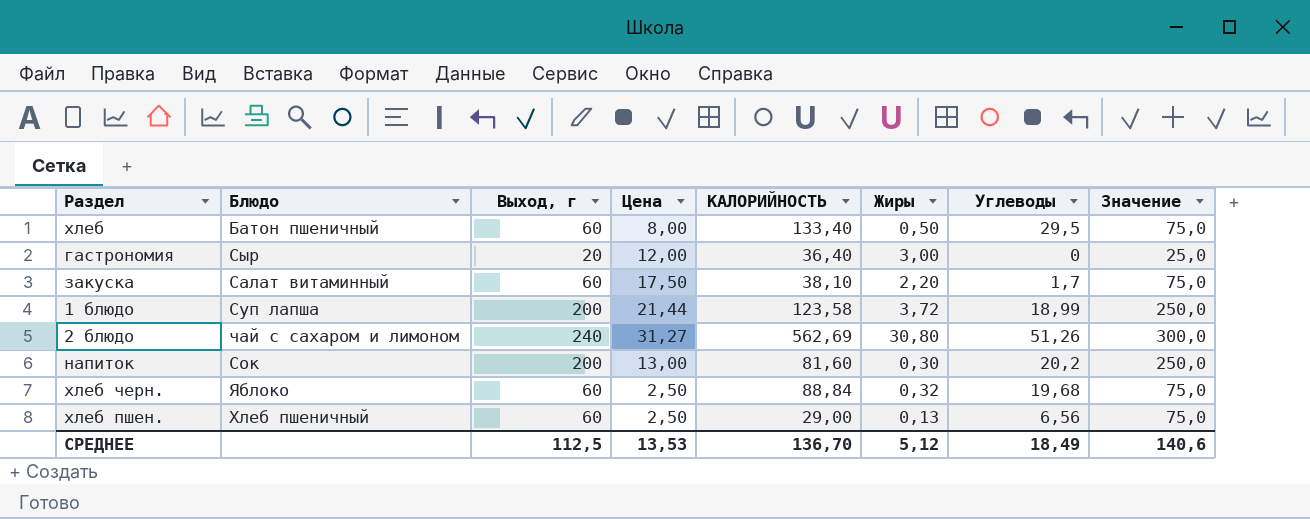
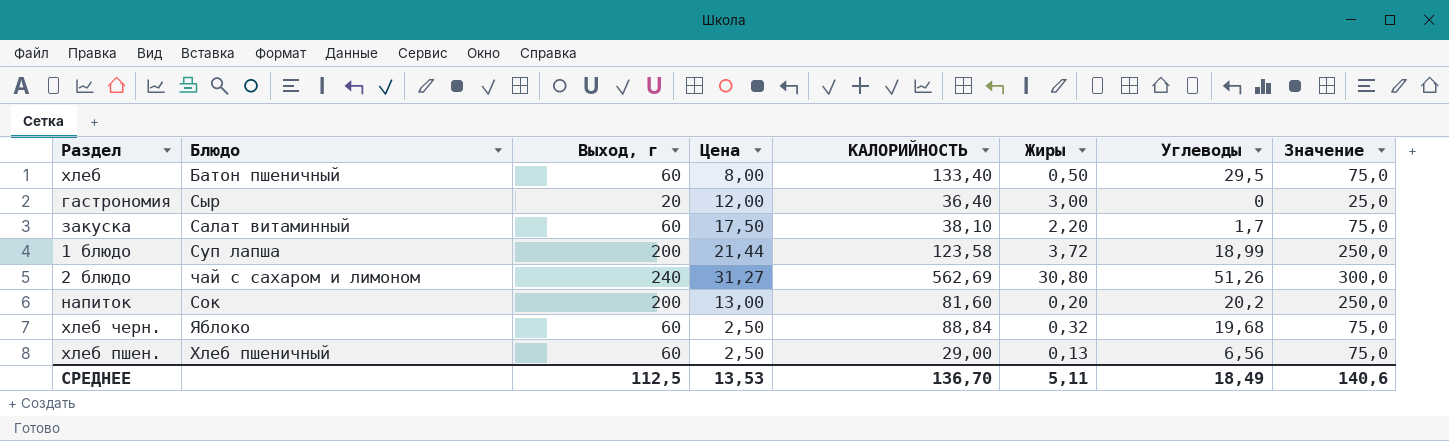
напиток | Жиры: 0,30 -> 0,20
СРЕДНЕЕ | Жиры: 5,12 -> 5,11

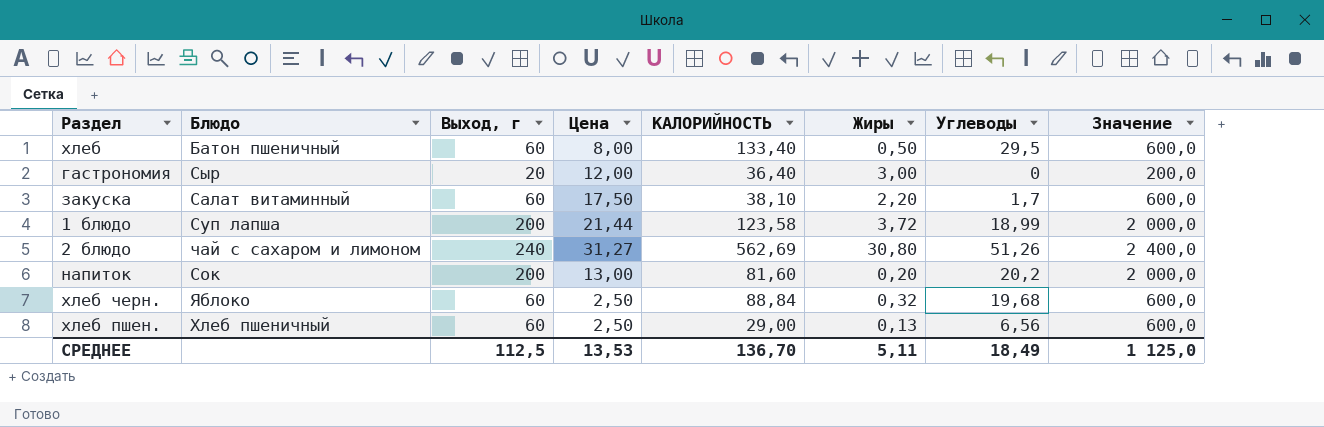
column Значение | formula: [Выход, г] * 1,25 -> [Выход, г] * 10
СРЕДНЕЕ | Значение: 140,6 -> 1 125,0

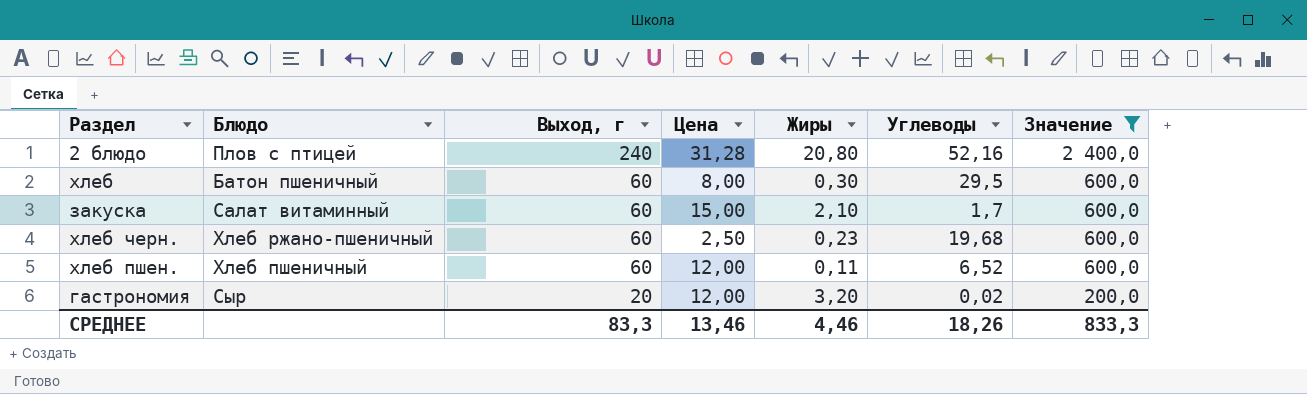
filter: none -> Значение != 2 000,0
row order: none -> Выход, г descending
column КАЛОРИЙНОСТЬ | position: 5 -> none
2 блюдо | Блюдо: чай с сахаром и лимоном -> Плов с птицей
2 блюдо | Цена: 31,27 -> 31,28
2 блюдо | Жиры: 30,80 -> 20,80
2 блюдо | Углеводы: 51,26 -> 52,16
хлеб | Жиры: 0,50 -> 0,30
закуска | Цена: 17,50 -> 15,00
закуска | Жиры: 2,20 -> 2,10
хлеб черн. | Блюдо: Яблоко -> Хлеб ржано-пшеничный
хлеб черн. | Жиры: 0,32 -> 0,23
хлеб пшен. | Цена: 2,50 -> 12,00
хлеб пшен. | Жиры: 0,13 -> 0,11
хлеб пшен. | Углеводы: 6,56 -> 6,52
гастрономия | Жиры: 3,00 -> 3,20
гастрономия | Углеводы: 0 -> 0,02
СРЕДНЕЕ | Выход, г: 112,5 -> 83,3
СРЕДНЕЕ | Цена: 13,53 -> 13,46
СРЕДНЕЕ | Жиры: 5,11 -> 4,46
СРЕДНЕЕ | Углеводы: 18,49 -> 18,26
СРЕДНЕЕ | Значение: 1 125,0 -> 833,3

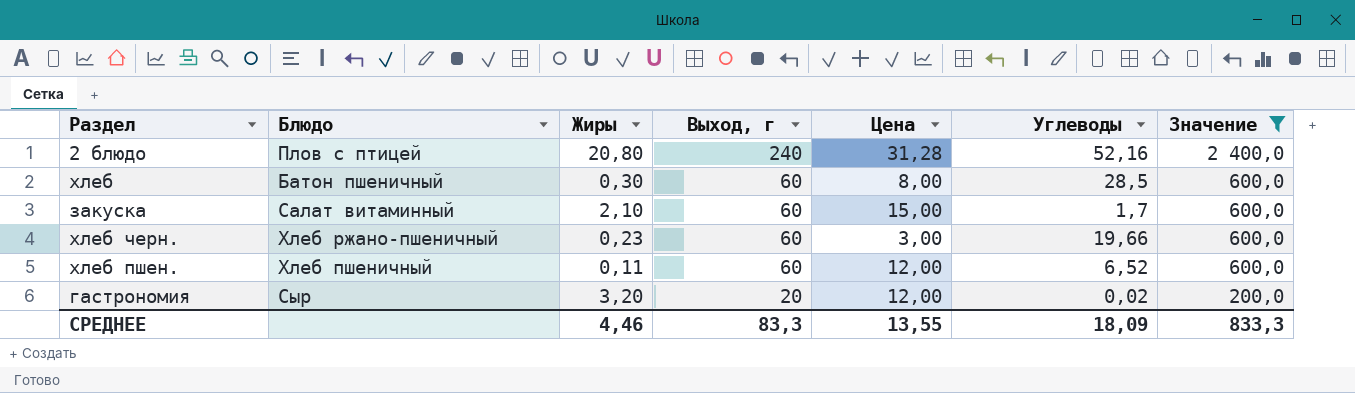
column Жиры | position: 5 -> 3
хлеб | Углеводы: 29,5 -> 28,5
хлеб черн. | Цена: 2,50 -> 3,00
хлеб черн. | Углеводы: 19,68 -> 19,66
СРЕДНЕЕ | Цена: 13,46 -> 13,55
СРЕДНЕЕ | Углеводы: 18,26 -> 18,09

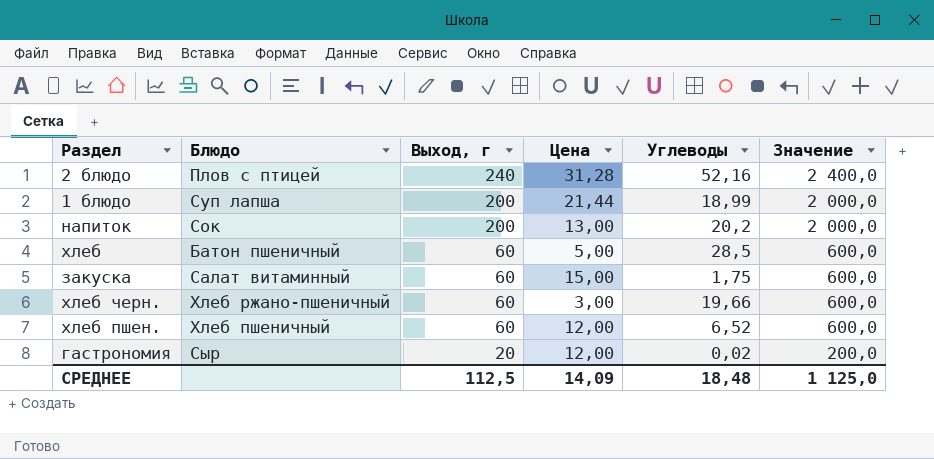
filter: Значение != 2 000,0 -> none
column Жиры | position: 3 -> none
хлеб | Цена: 8,00 -> 5,00
закуска | Углеводы: 1,7 -> 1,75
СРЕДНЕЕ | Выход, г: 83,3 -> 112,5
СРЕДНЕЕ | Цена: 13,55 -> 14,09
СРЕДНЕЕ | Углеводы: 18,09 -> 18,48
СРЕДНЕЕ | Значение: 833,3 -> 1 125,0

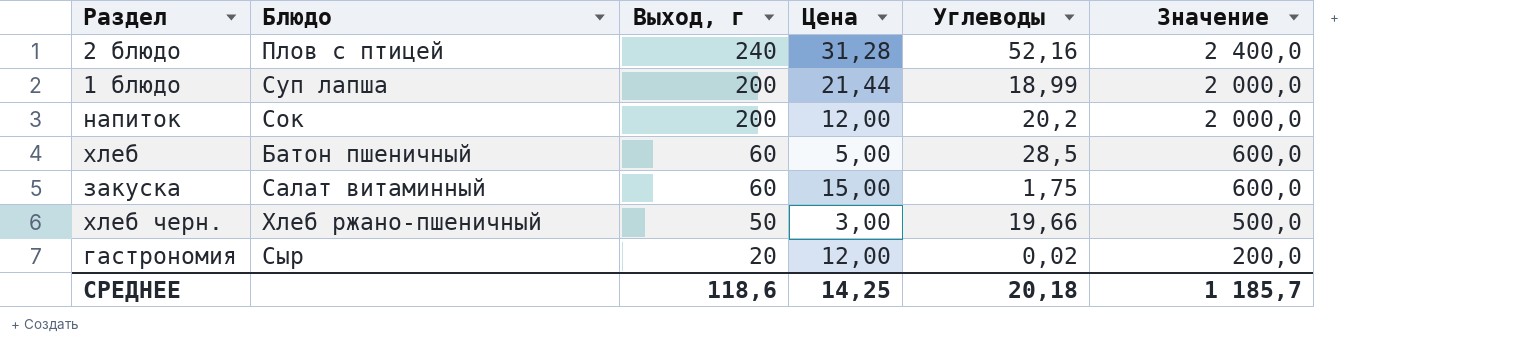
row хлеб пшен.: Хлеб пшеничный | 60 | 12,00 | 6,52 | 600,0 -> none
напиток | Цена: 13,00 -> 12,00
хлеб черн. | Выход, г: 60 -> 50
хлеб черн. | Значение: 600,0 -> 500,0
СРЕДНЕЕ | Выход, г: 112,5 -> 118,6
СРЕДНЕЕ | Цена: 14,09 -> 14,25
СРЕДНЕЕ | Углеводы: 18,48 -> 20,18
СРЕДНЕЕ | Значение: 1 125,0 -> 1 185,7

